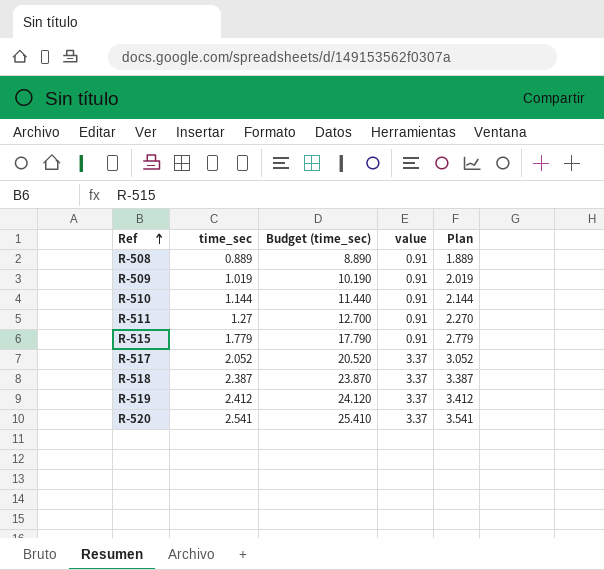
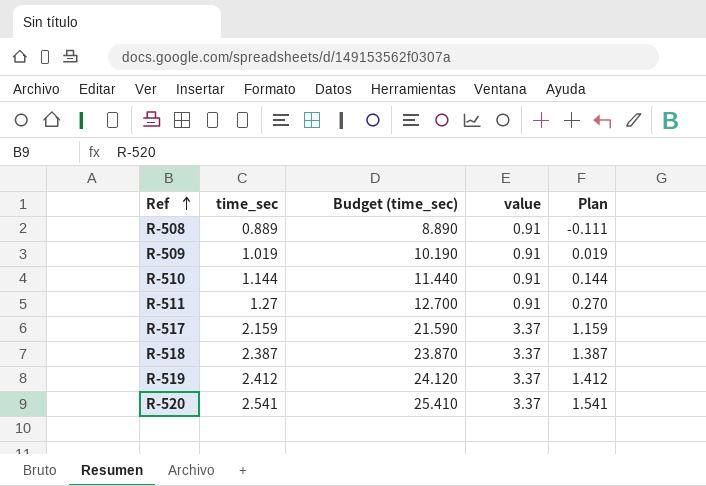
column Plan | formula: [time_sec] + 1 -> [time_sec] - 1
row R-515: 1.779 | 17.790 | 0.91 | 2.779 -> none
R-517 | time_sec: 2.052 -> 2.159
R-517 | Budget (time_sec): 20.520 -> 21.590

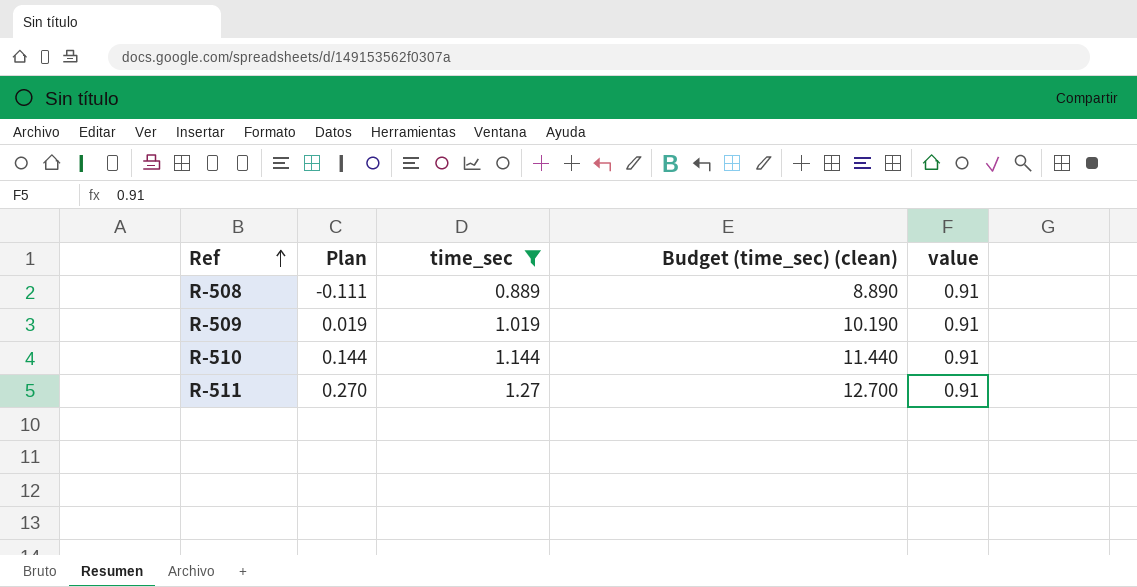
filter: none -> time_sec <= 1.27
column Plan | position: 5 -> 2
column name: Budget (time_sec) -> Budget (time_sec) (clean)

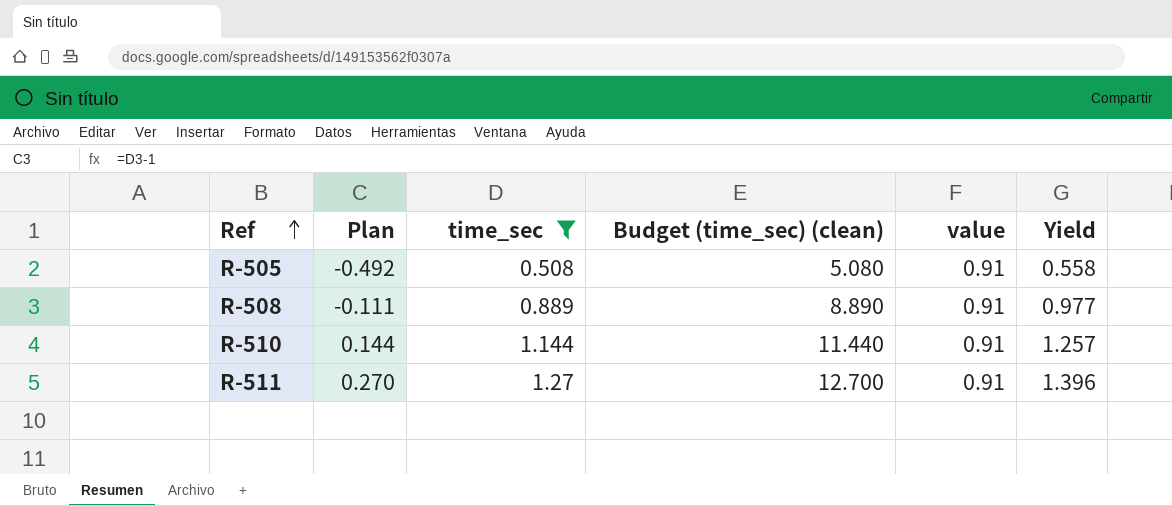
column Yield | formula: none -> [time_sec] / [value]
row R-509: 0.019 | 1.019 | 10.190 | 0.91 -> none
row R-505: none -> -0.492 | 0.508 | 5.080 | 0.91 | 0.558

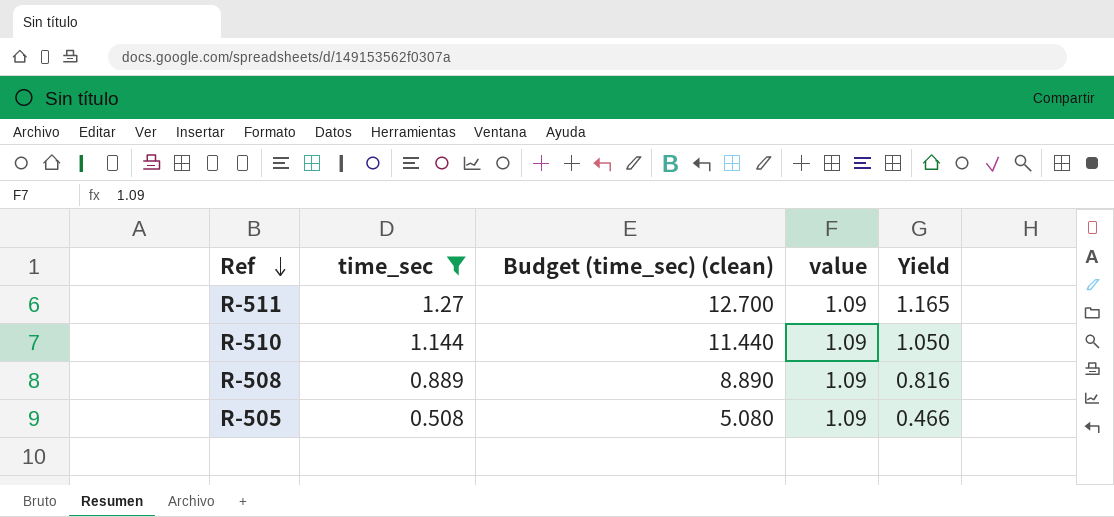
row order: Ref ascending -> Ref descending
column Plan | formula: [time_sec] - 1 -> none
R-511 | value: 0.91 -> 1.09
R-511 | Yield: 1.396 -> 1.165
R-510 | value: 0.91 -> 1.09
R-510 | Yield: 1.257 -> 1.050
R-508 | value: 0.91 -> 1.09
R-508 | Yield: 0.977 -> 0.816
R-505 | value: 0.91 -> 1.09
R-505 | Yield: 0.558 -> 0.466

